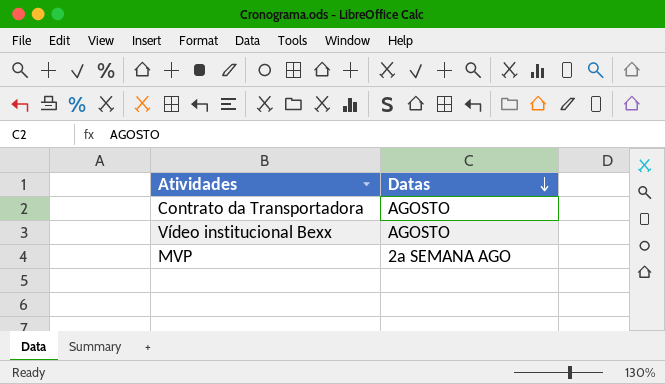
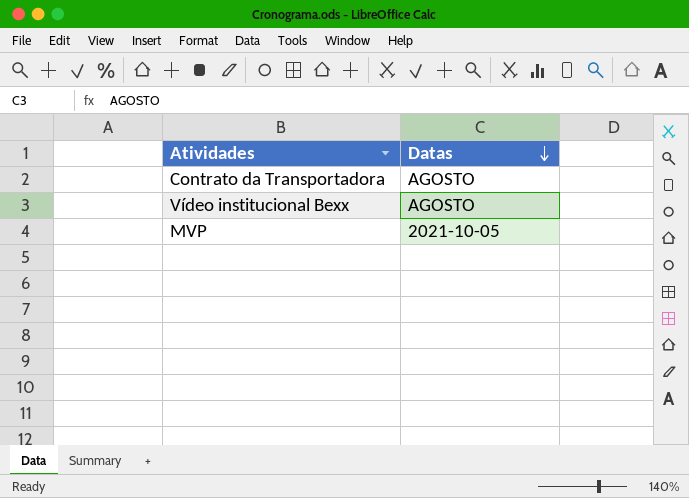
MVP | Datas: 2a SEMANA AGO -> 2021-10-05

